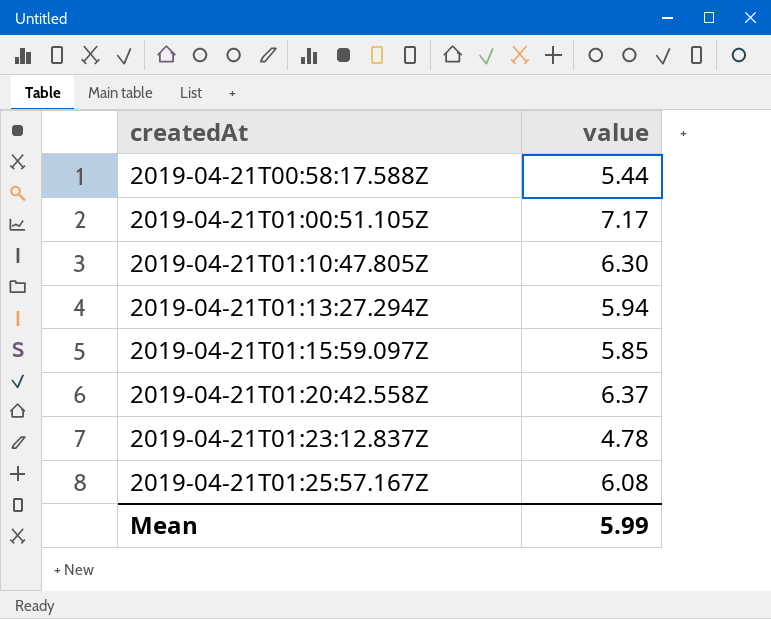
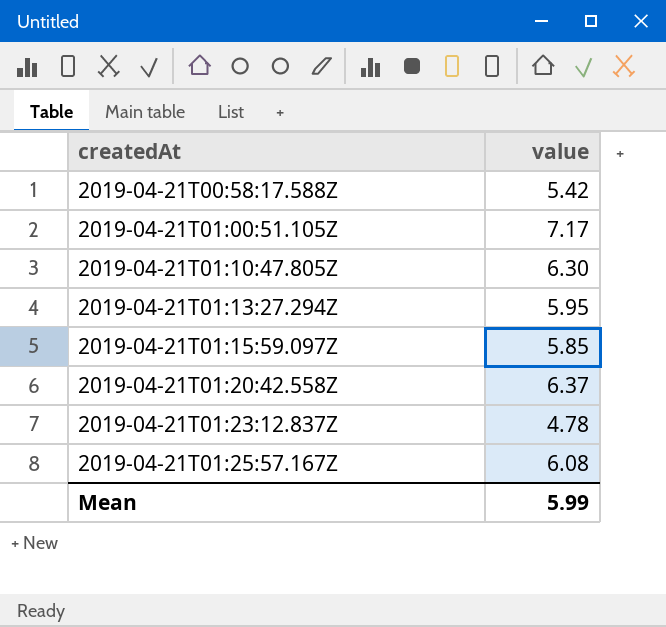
2019-04-21T00:58:17.588Z | value: 5.44 -> 5.42
2019-04-21T01:13:27.294Z | value: 5.94 -> 5.95

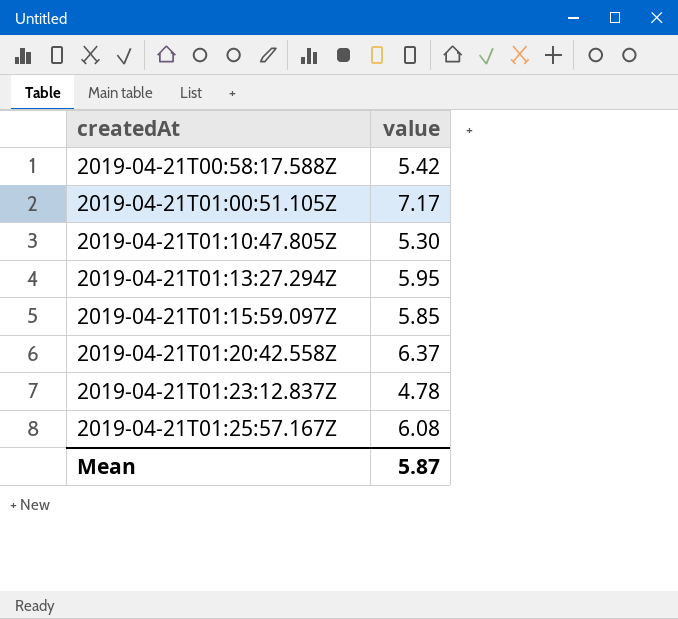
2019-04-21T01:10:47.805Z | value: 6.30 -> 5.30
Mean | value: 5.99 -> 5.87

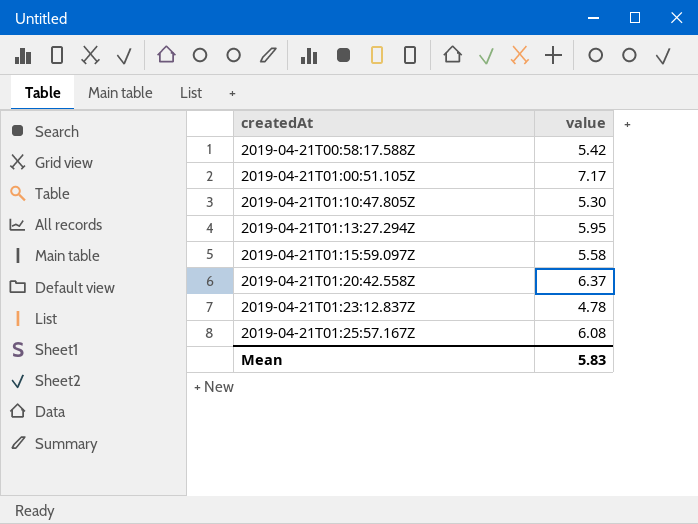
2019-04-21T01:15:59.097Z | value: 5.85 -> 5.58
Mean | value: 5.87 -> 5.83

